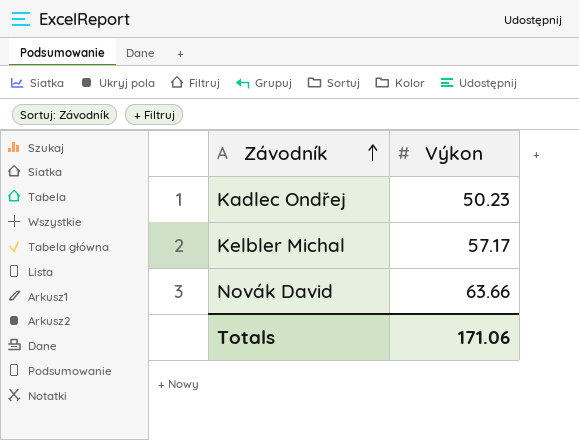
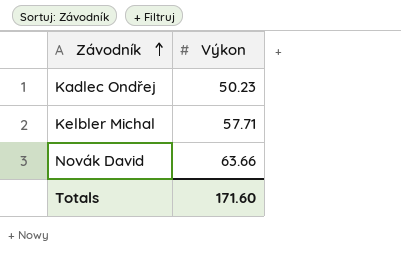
Kelbler Michal | Výkon: 57.17 -> 57.71
Totals | Výkon: 171.06 -> 171.60

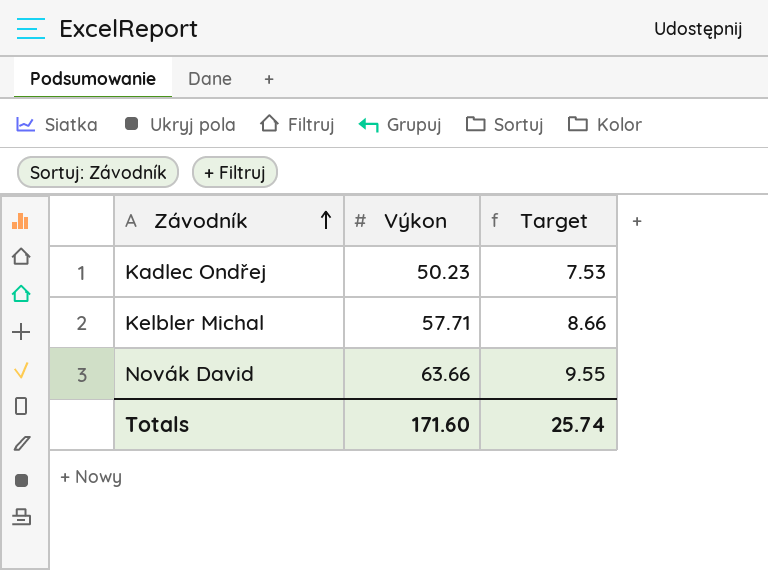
column Target | formula: none -> [Výkon] * 0.15

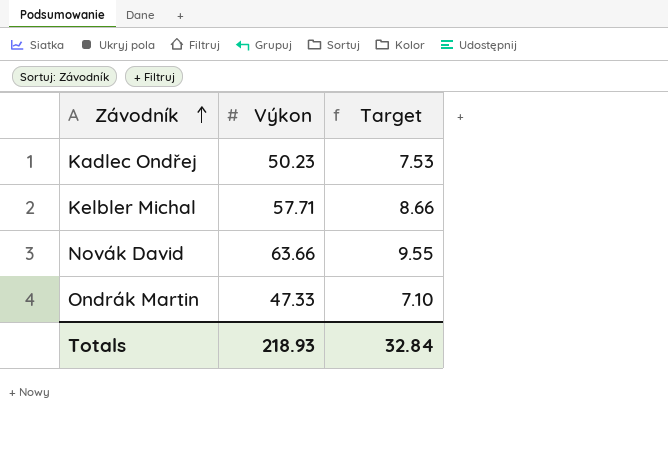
row Ondrák Martin: none -> 47.33 | 7.10
Totals | Výkon: 171.60 -> 218.93
Totals | Target: 25.74 -> 32.84

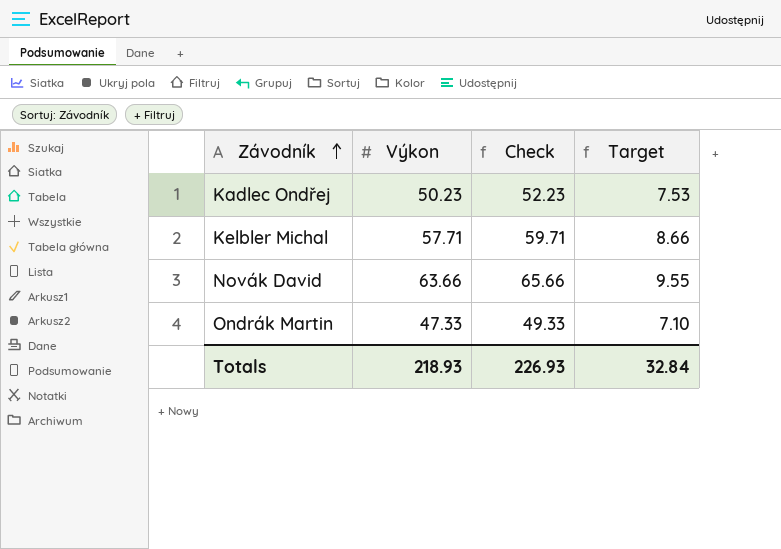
column Check | formula: none -> [Výkon] + 2

